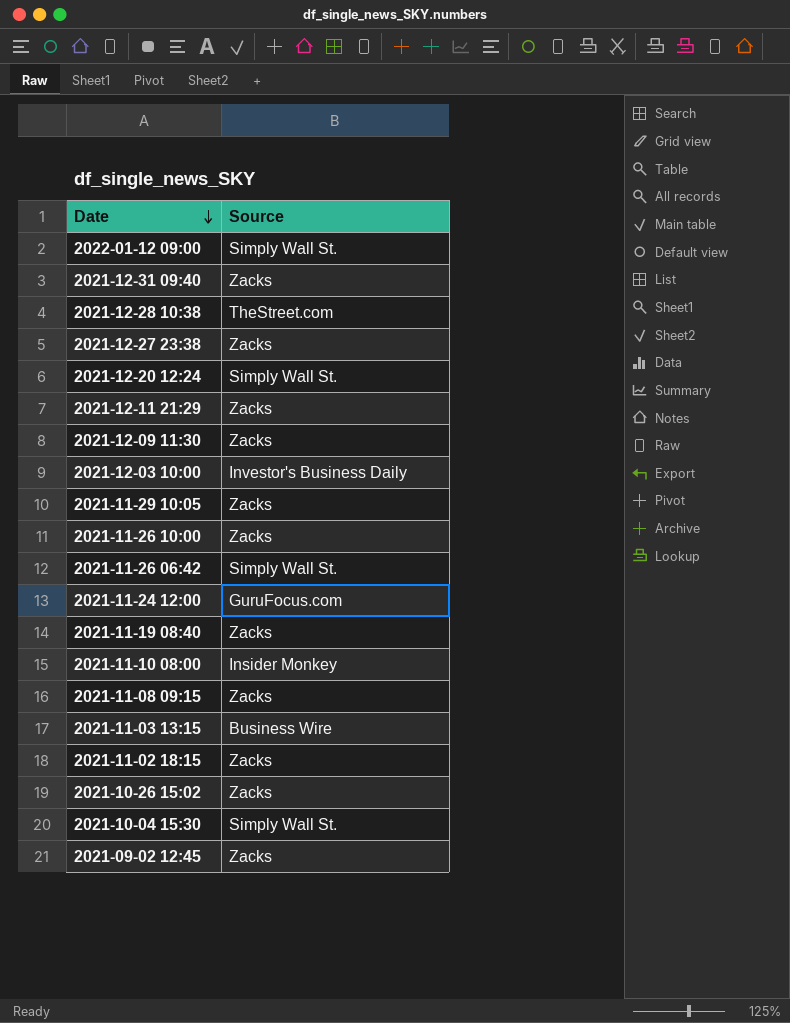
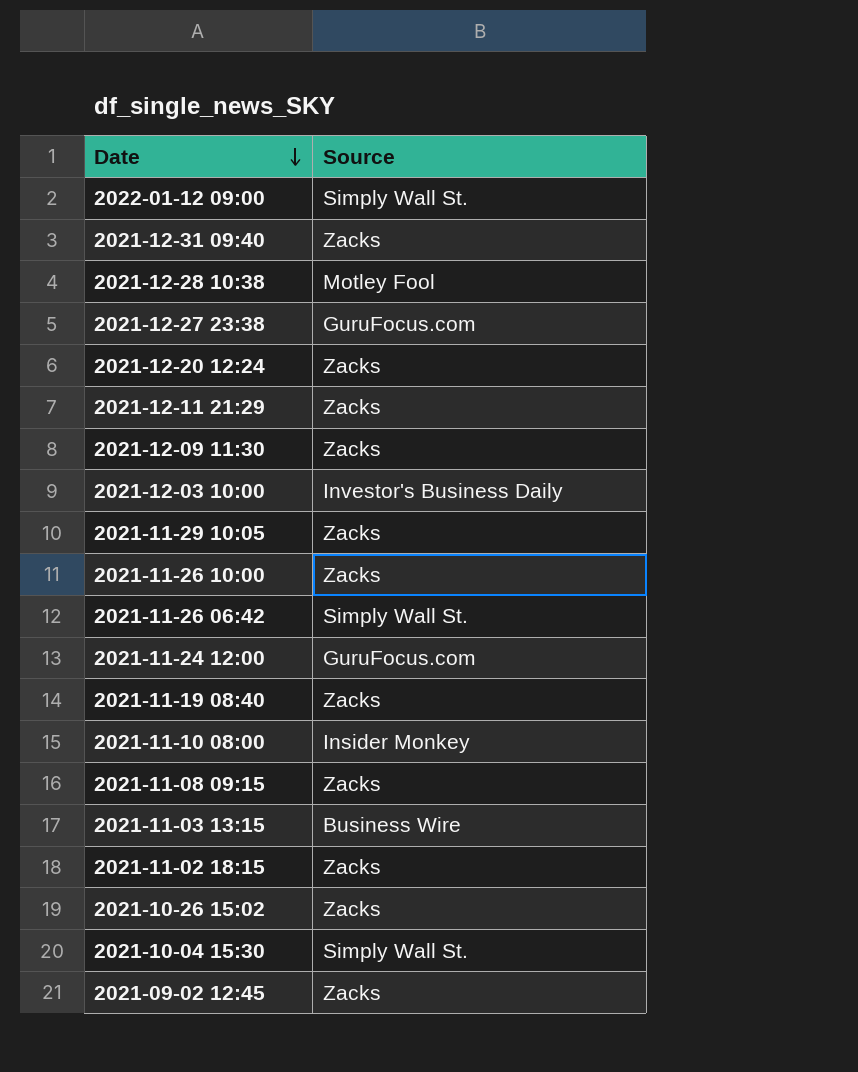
2021-12-28 10:38 | Source: TheStreet.com -> Motley Fool
2021-12-27 23:38 | Source: Zacks -> GuruFocus.com
2021-12-20 12:24 | Source: Simply Wall St. -> Zacks

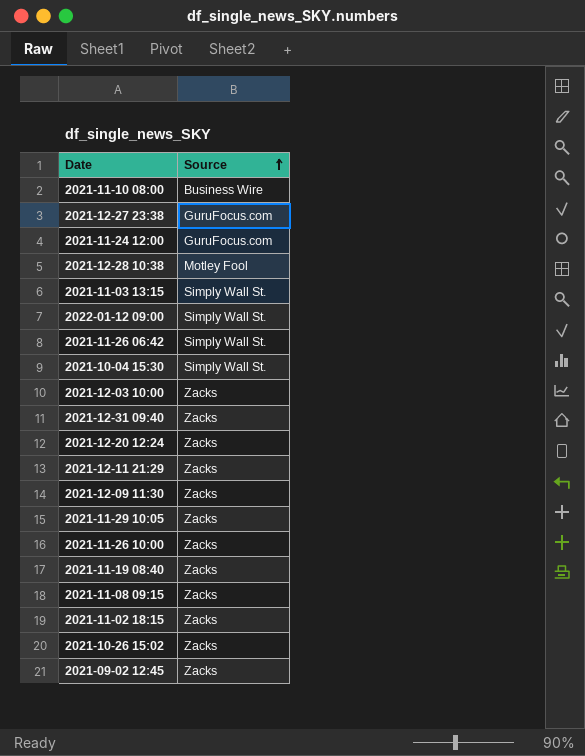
row order: Date descending -> Source ascending
2021-11-10 08:00 | Source: Insider Monkey -> Business Wire
2021-11-03 13:15 | Source: Business Wire -> Simply Wall St.
2021-12-03 10:00 | Source: Investor's Business Daily -> Zacks

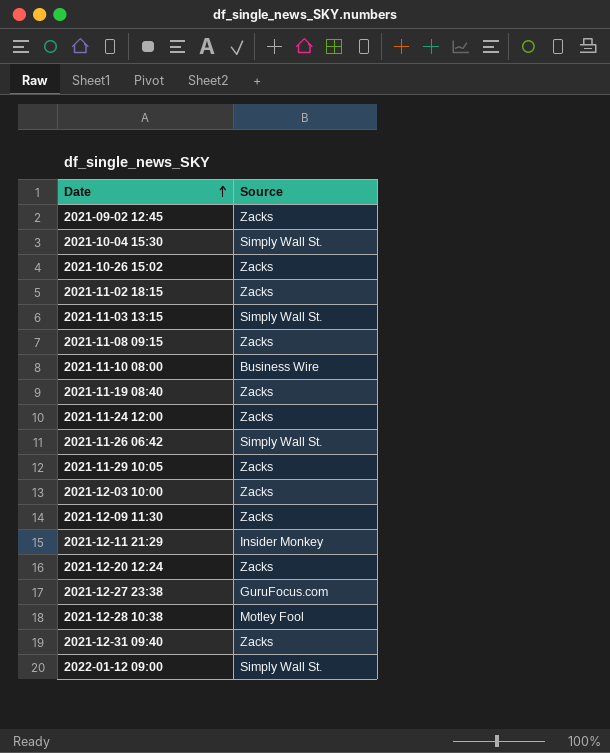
row order: Source ascending -> Date ascending
row 2021-11-26 10:00: Zacks -> none
2021-11-24 12:00 | Source: GuruFocus.com -> Zacks
2021-12-11 21:29 | Source: Zacks -> Insider Monkey

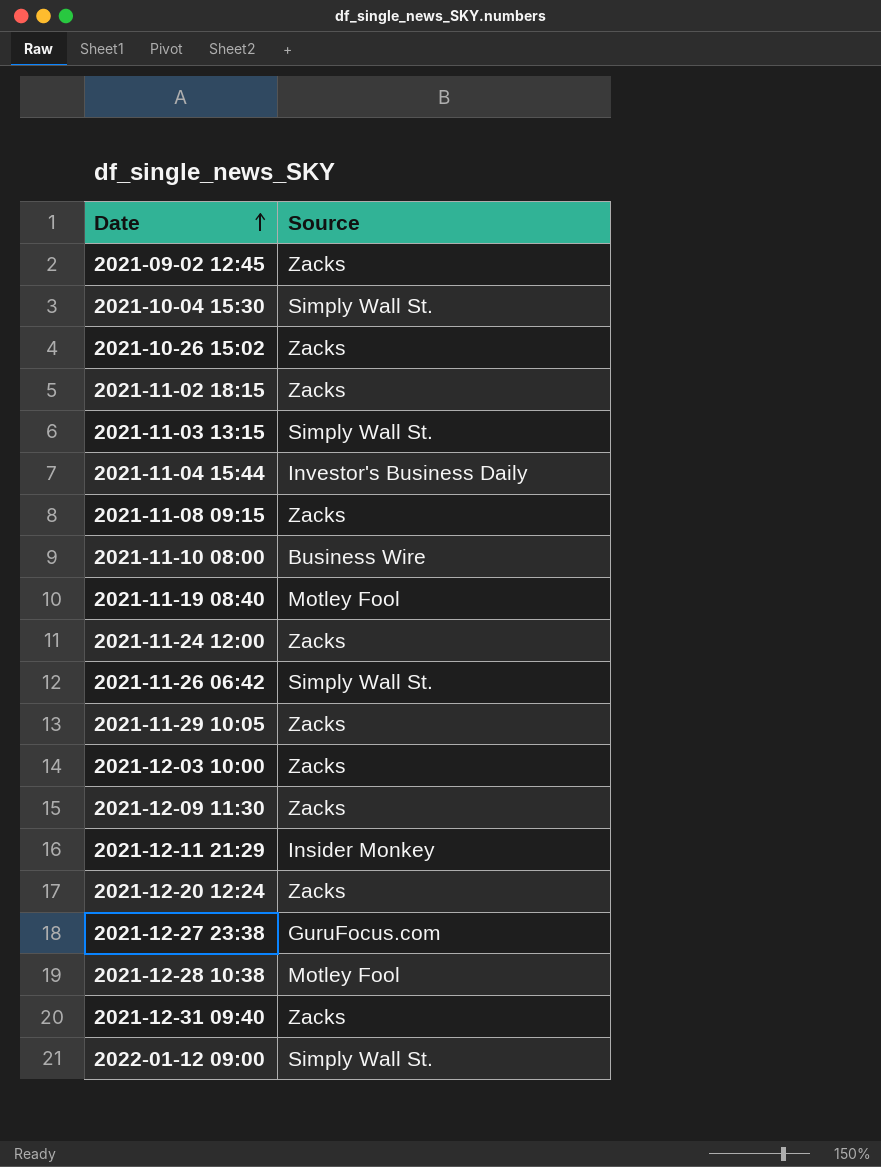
row 2021-11-04 15:44: none -> Investor's Business Daily
2021-11-19 08:40 | Source: Zacks -> Motley Fool

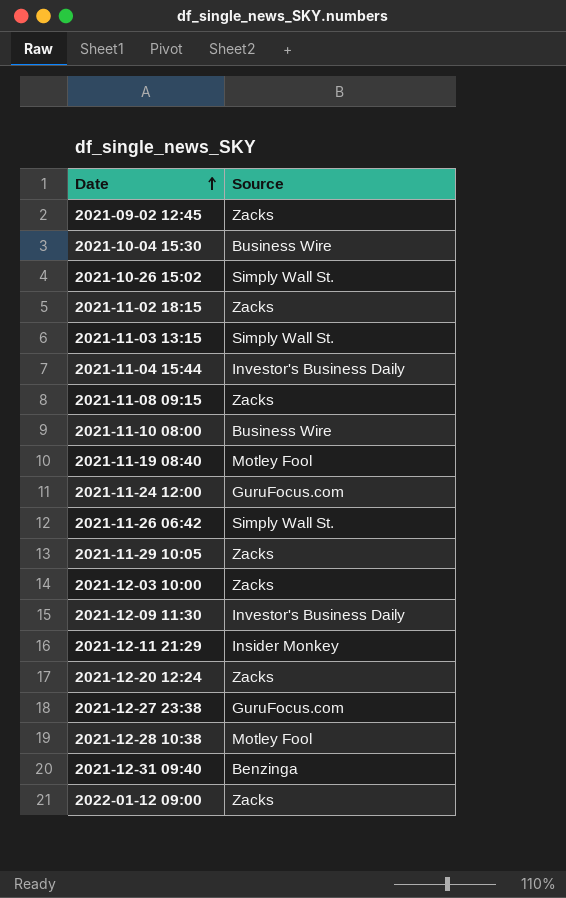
2021-10-04 15:30 | Source: Simply Wall St. -> Business Wire
2021-10-26 15:02 | Source: Zacks -> Simply Wall St.
2021-11-24 12:00 | Source: Zacks -> GuruFocus.com
2021-12-09 11:30 | Source: Zacks -> Investor's Business Daily
2021-12-31 09:40 | Source: Zacks -> Benzinga
2022-01-12 09:00 | Source: Simply Wall St. -> Zacks

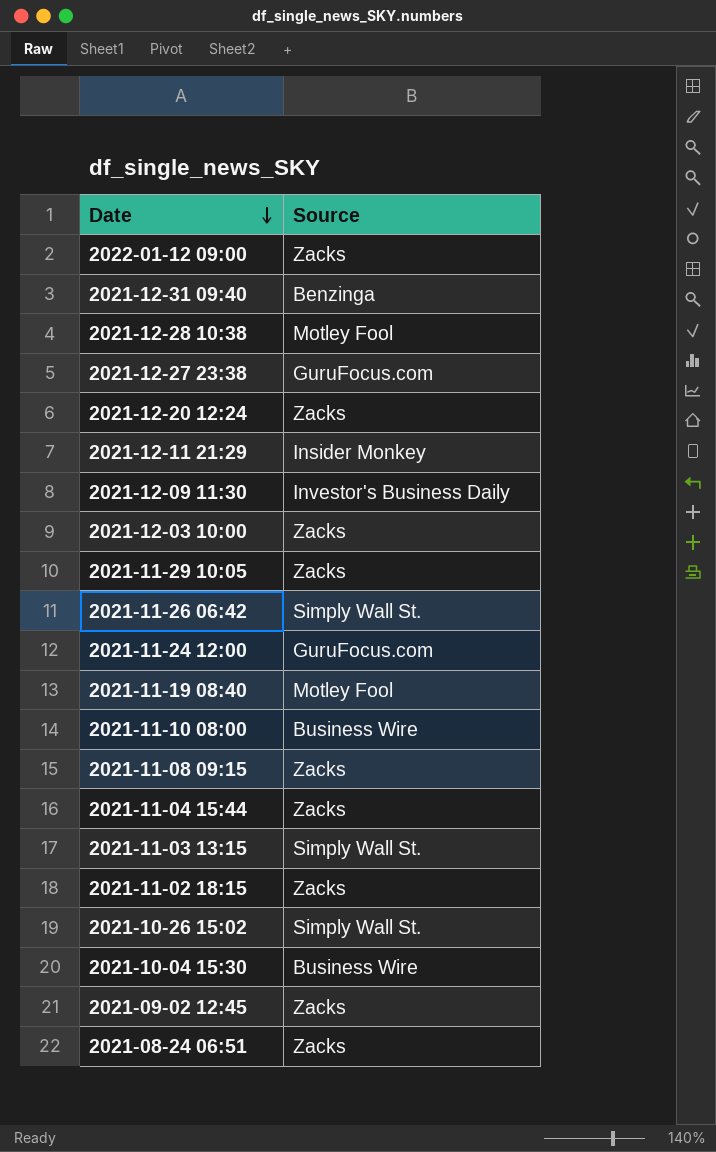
row order: Date ascending -> Date descending
2021-11-04 15:44 | Source: Investor's Business Daily -> Zacks
row 2021-08-24 06:51: none -> Zacks

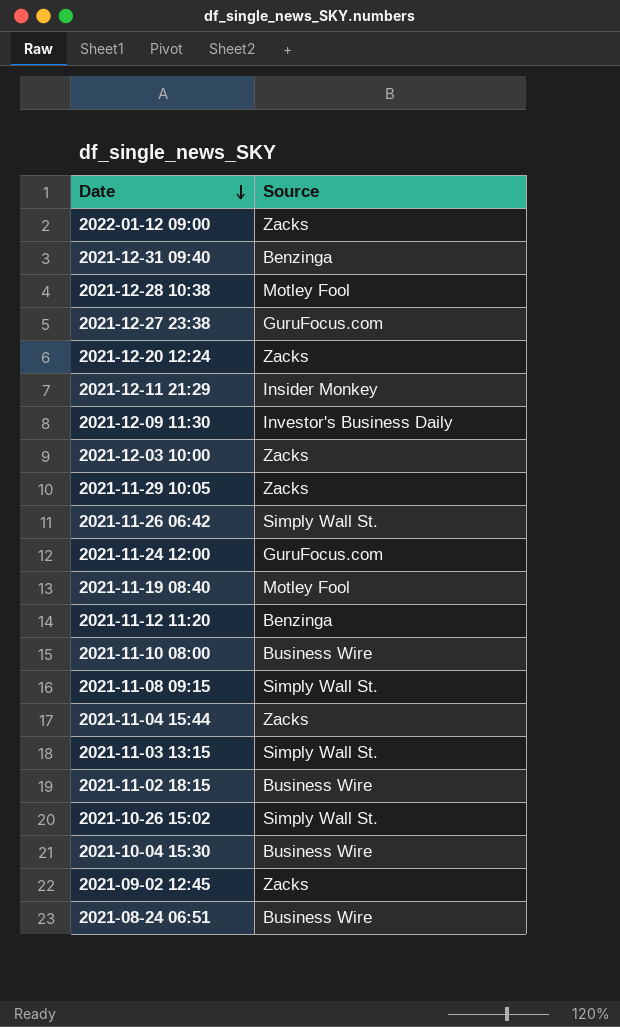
row 2021-11-12 11:20: none -> Benzinga
2021-11-08 09:15 | Source: Zacks -> Simply Wall St.
2021-11-02 18:15 | Source: Zacks -> Business Wire
2021-08-24 06:51 | Source: Zacks -> Business Wire

